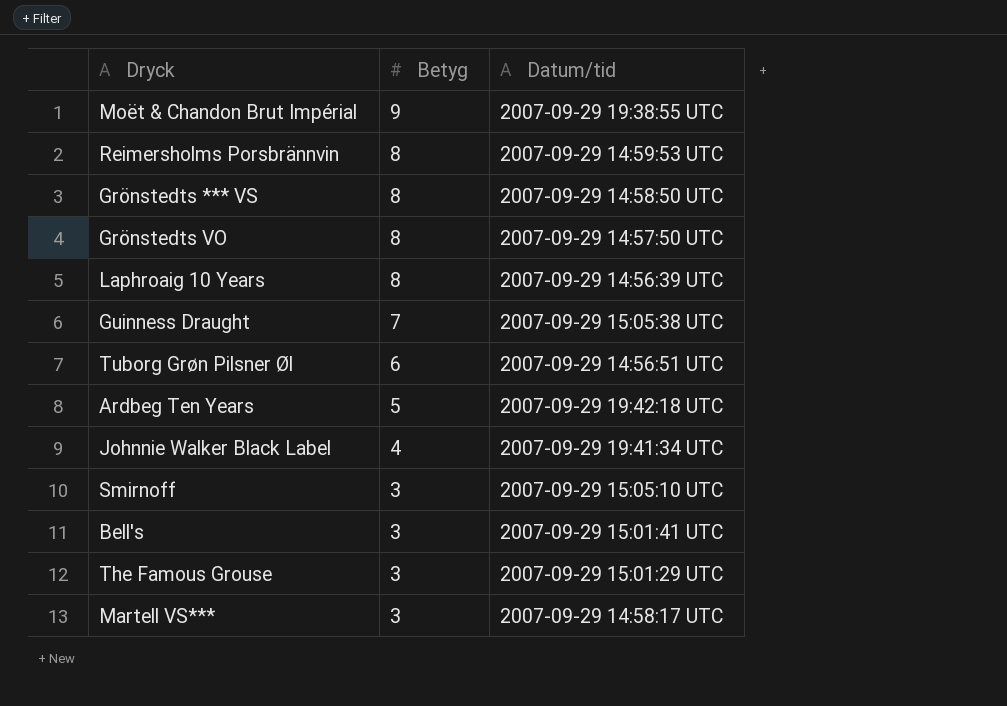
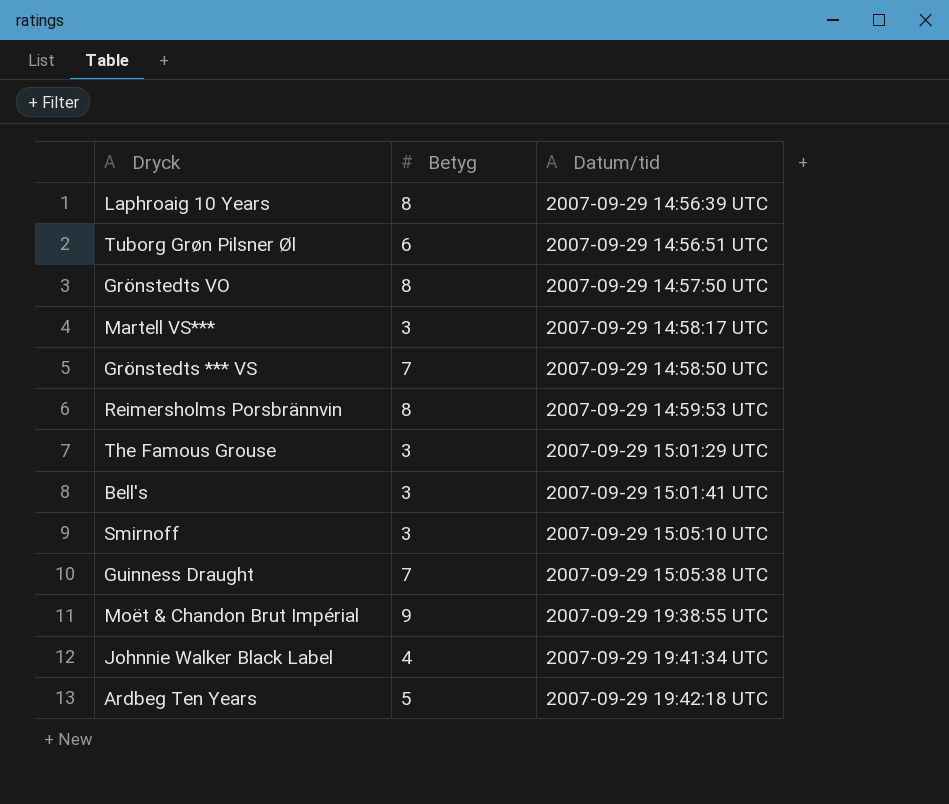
row order: Betyg descending -> Datum/tid ascending
Grönstedts *** VS | Betyg: 8 -> 7

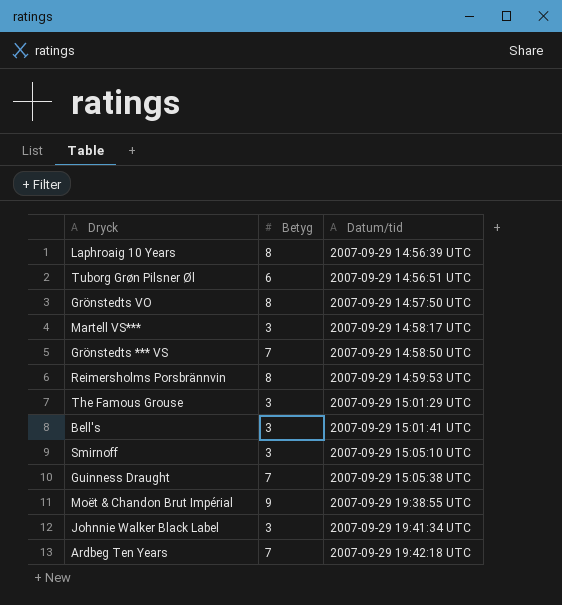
Johnnie Walker Black Label | Betyg: 4 -> 3
Ardbeg Ten Years | Betyg: 5 -> 7

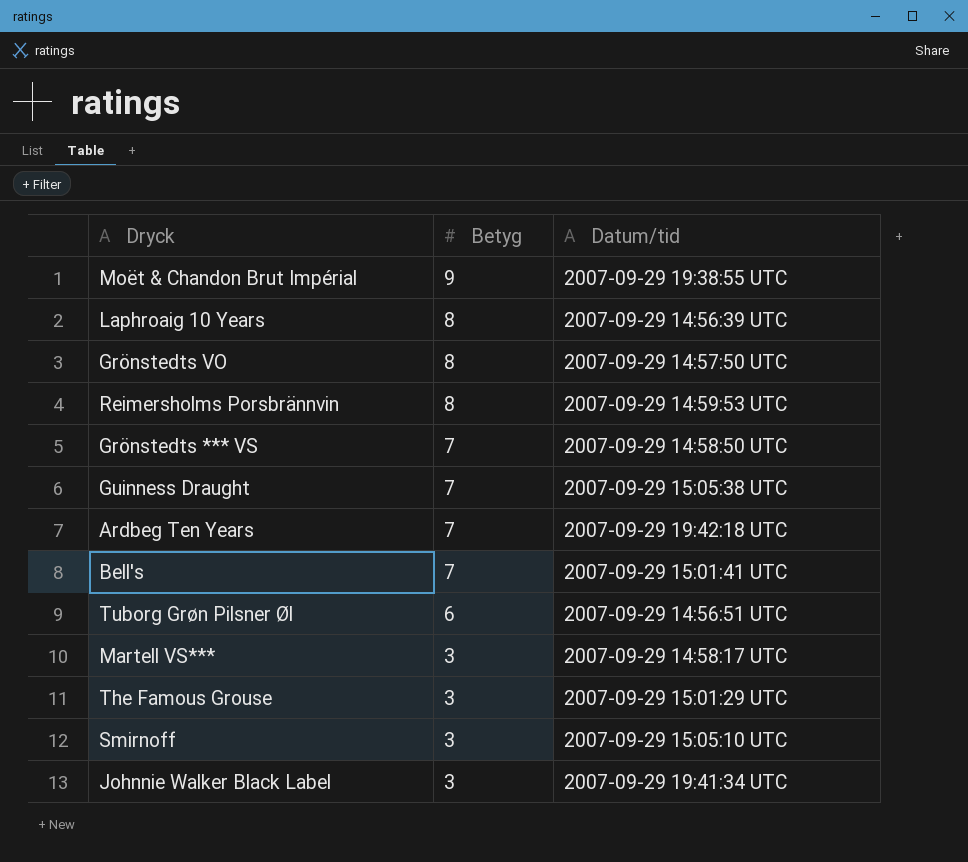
row order: Datum/tid ascending -> Betyg descending
Bell's | Betyg: 3 -> 7

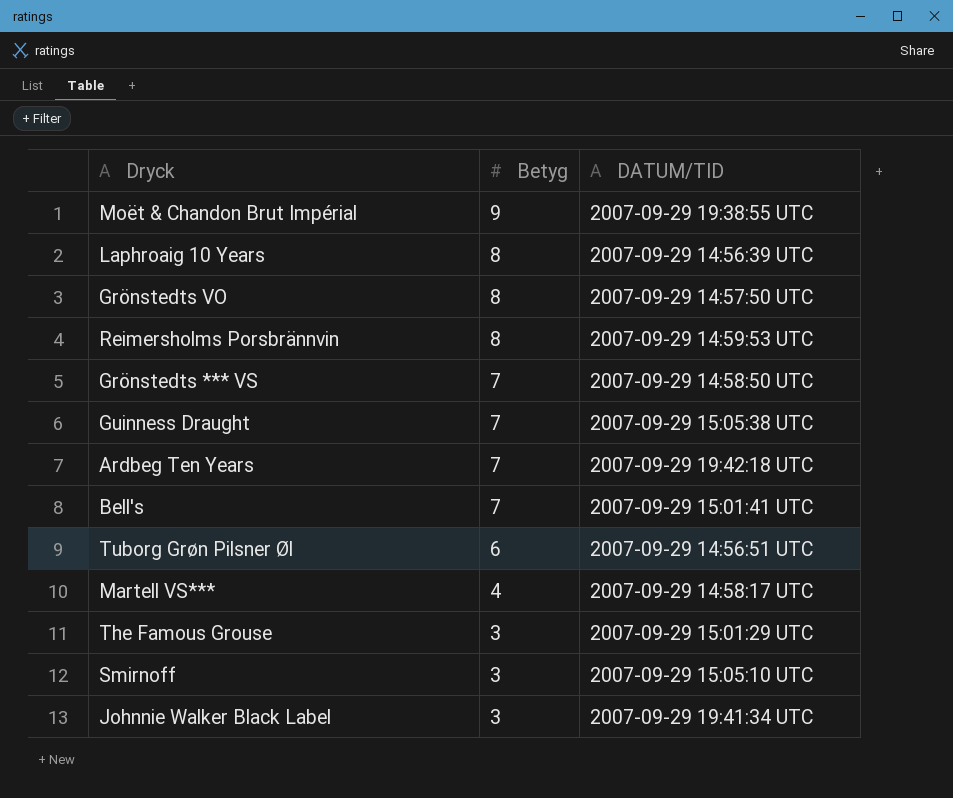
column name: Datum/tid -> DATUM/TID
Martell VS*** | Betyg: 3 -> 4

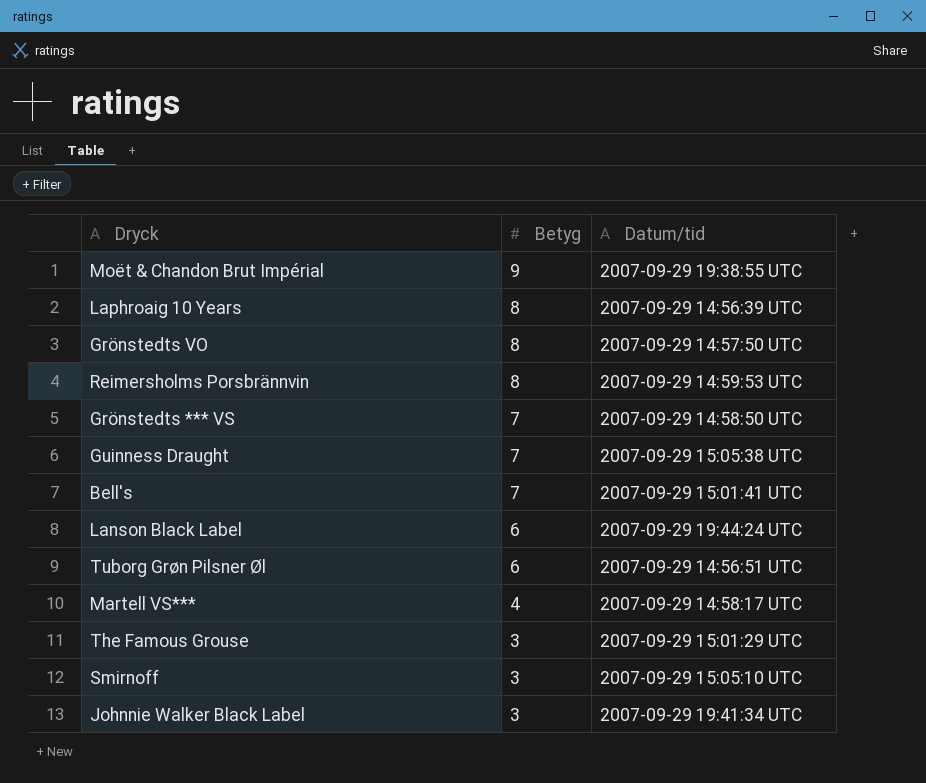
column name: DATUM/TID -> Datum/tid
row Ardbeg Ten Years: 7 | 2007-09-29 19:42:18 UTC -> none
row Lanson Black Label: none -> 6 | 2007-09-29 19:44:24 UTC

